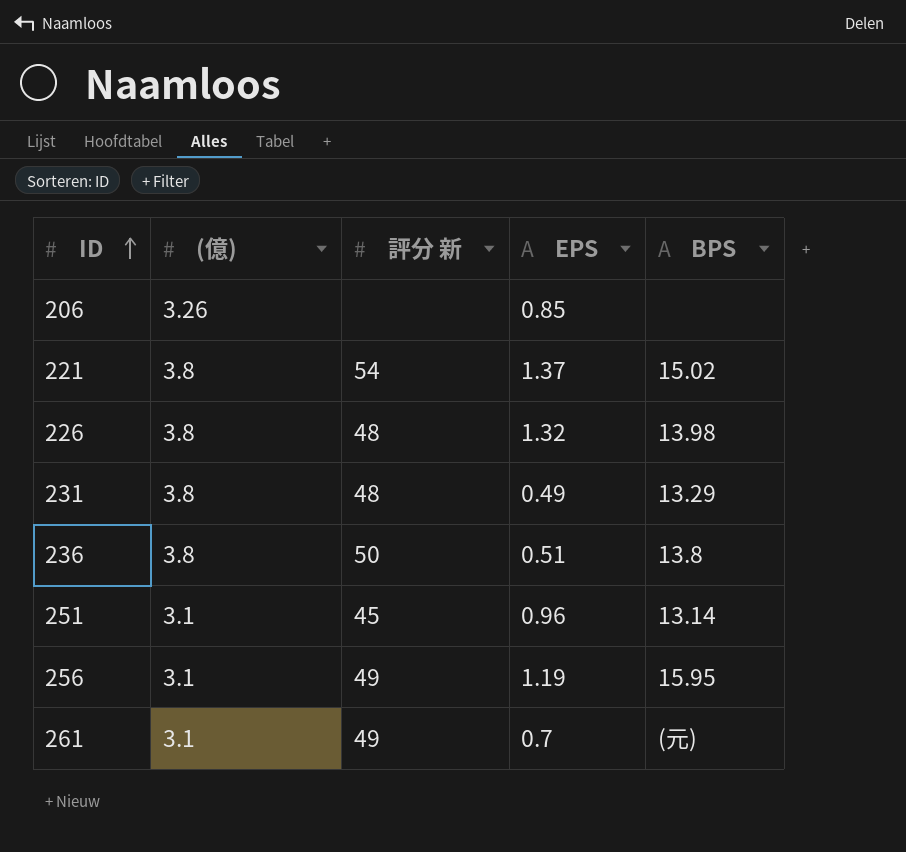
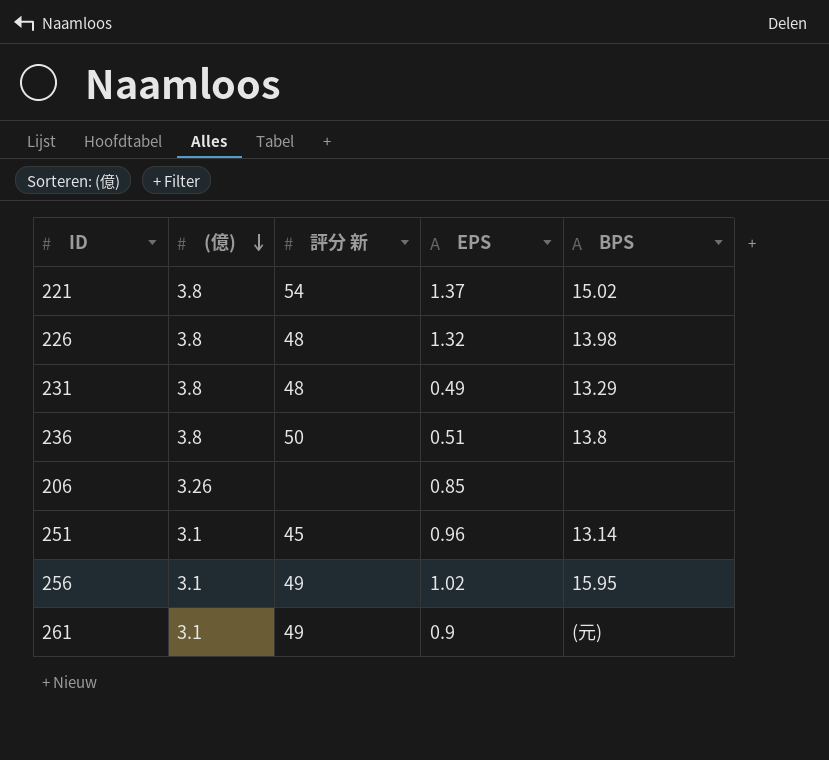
row order: ID ascending -> (億) descending
256 | EPS: 1.19 -> 1.02
261 | EPS: 0.7 -> 0.9

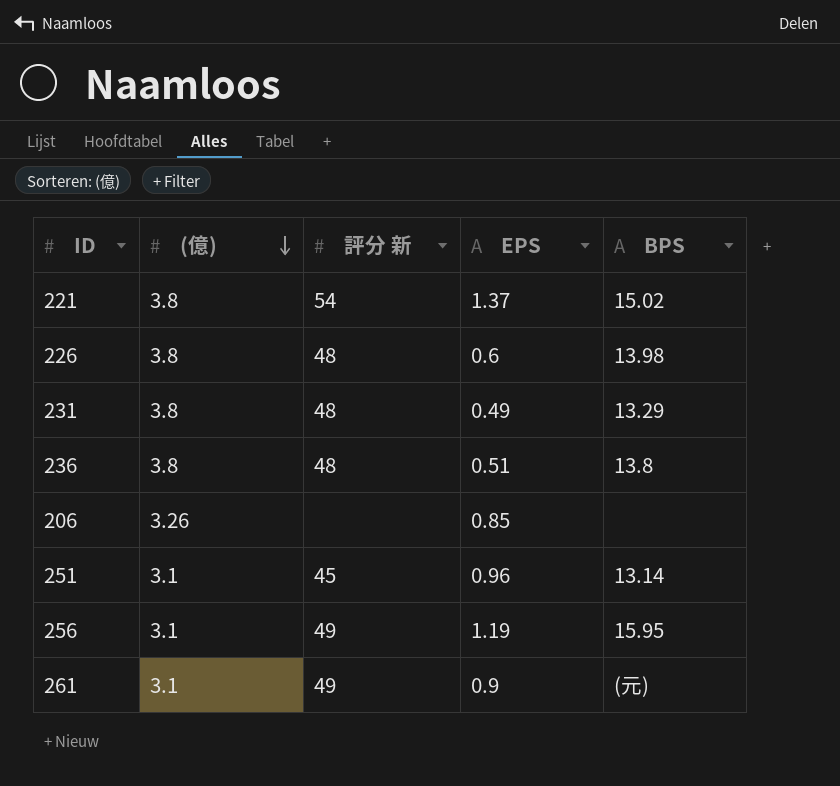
226 | EPS: 1.32 -> 0.6
236 | 評分 新: 50 -> 48
256 | EPS: 1.02 -> 1.19

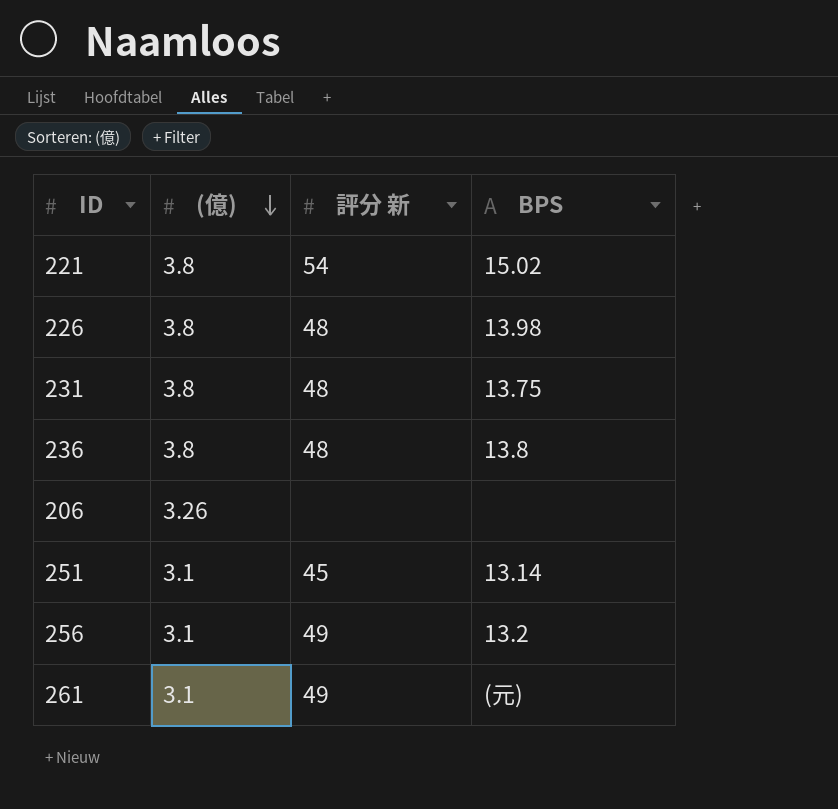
column EPS | position: 4 -> none
231 | BPS: 13.29 -> 13.75
256 | BPS: 15.95 -> 13.2

